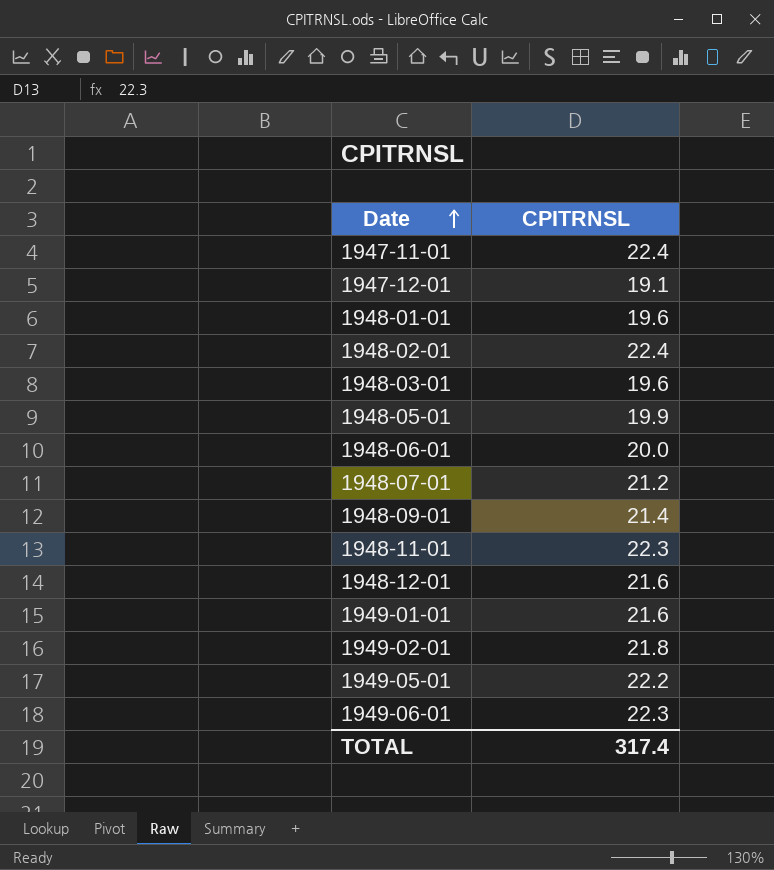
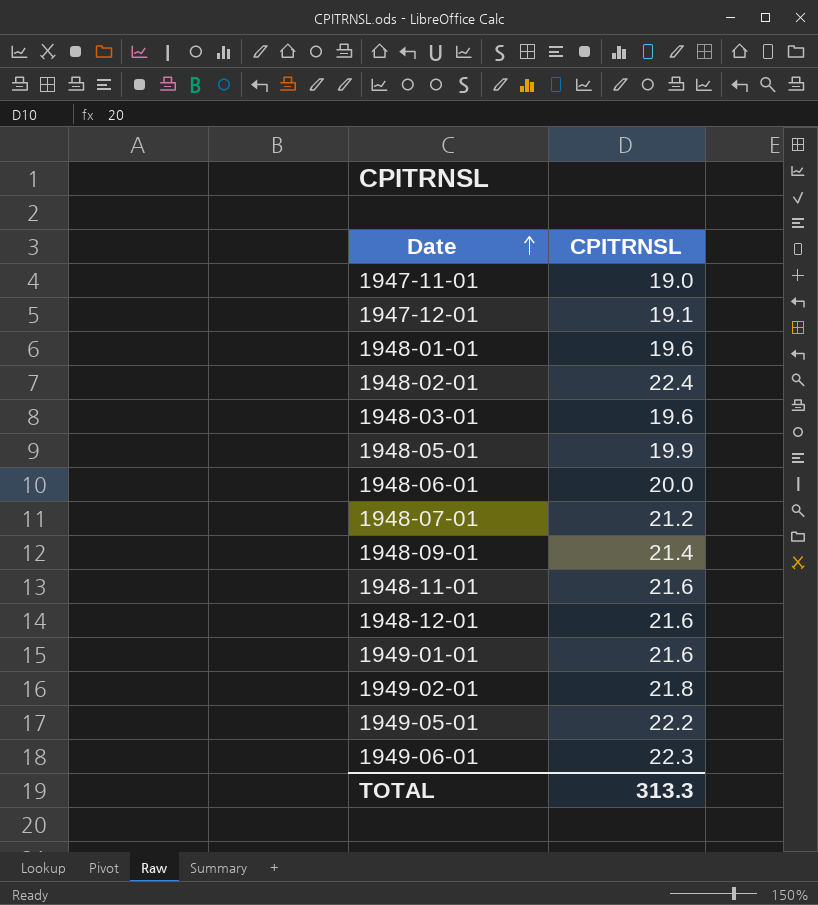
1947-11-01 | CPITRNSL: 22.4 -> 19.0
1948-11-01 | CPITRNSL: 22.3 -> 21.6
TOTAL | CPITRNSL: 317.4 -> 313.3

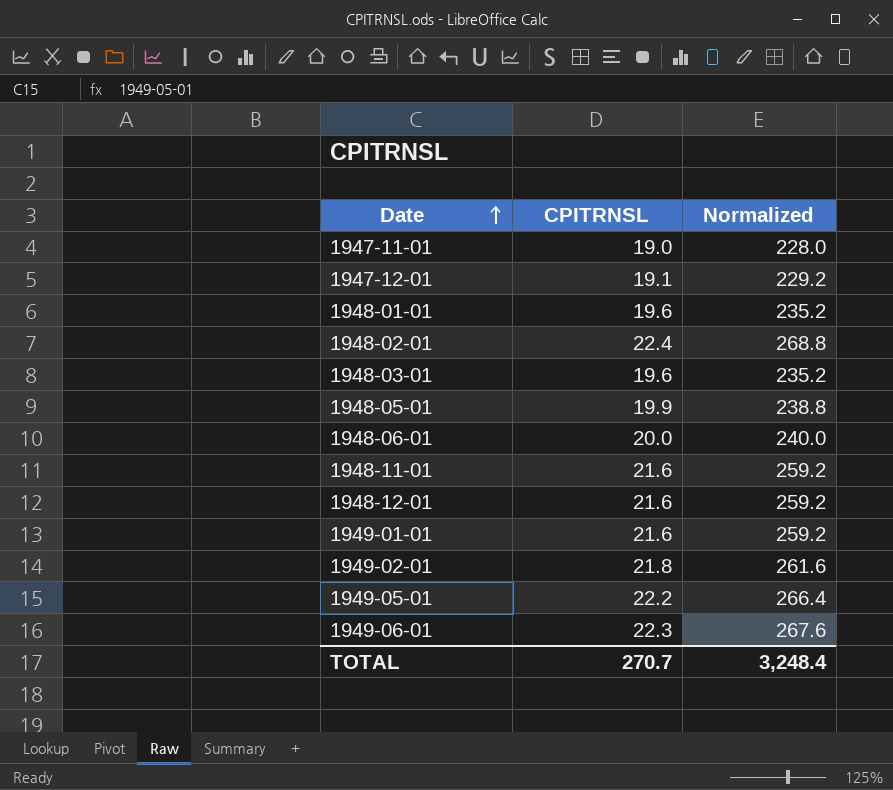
column Normalized | formula: none -> [CPITRNSL] * 12
row 1948-07-01: 21.2 -> none
row 1948-09-01: 21.4 -> none
TOTAL | CPITRNSL: 313.3 -> 270.7

